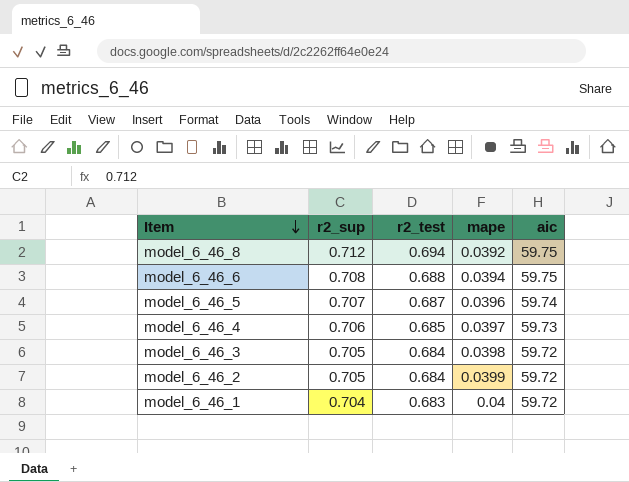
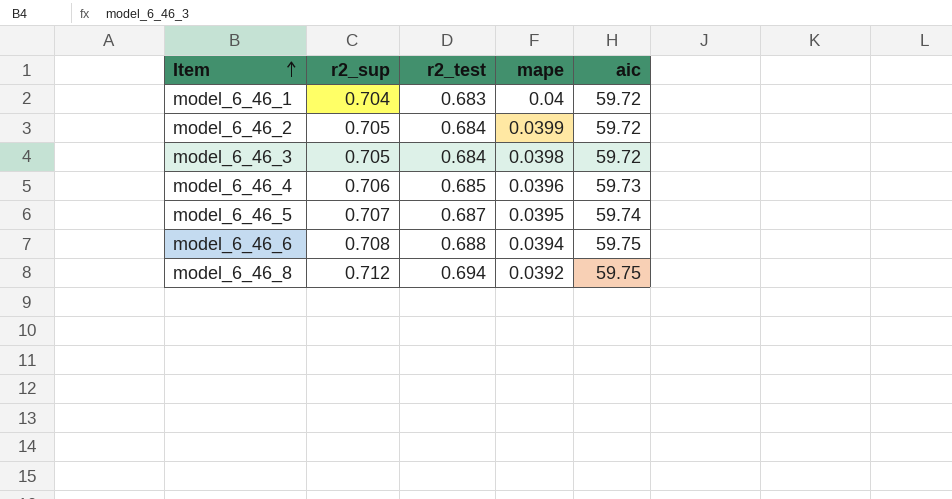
row order: Item descending -> Item ascending
model_6_46_4 | mape: 0.0397 -> 0.0396
model_6_46_5 | mape: 0.0396 -> 0.0395

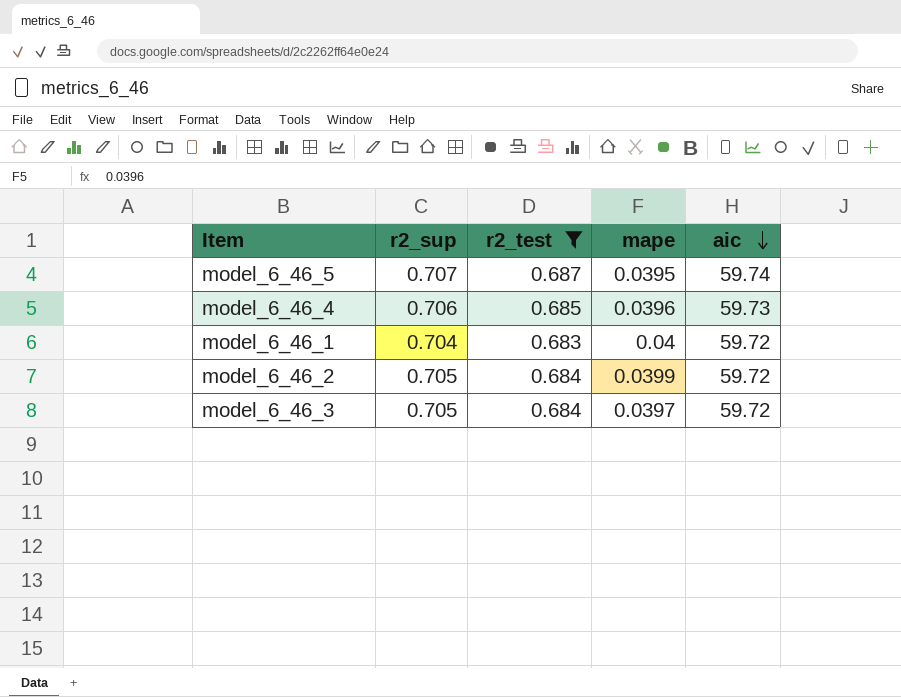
filter: none -> r2_test <= 0.687
row order: Item ascending -> aic descending
model_6_46_3 | mape: 0.0398 -> 0.0397

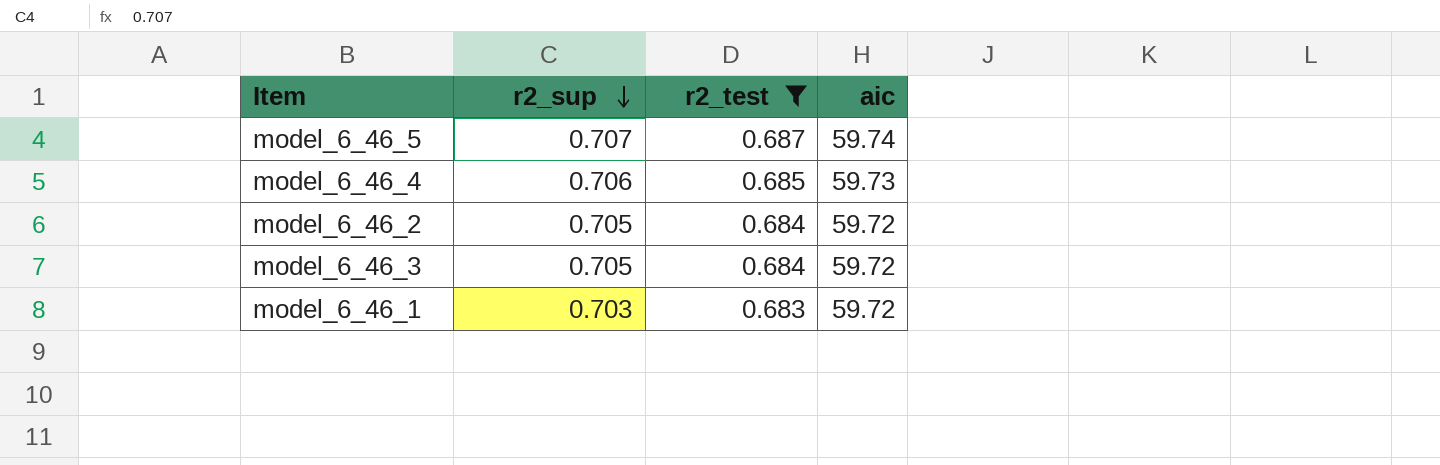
row order: aic descending -> r2_sup descending
column mape | position: 4 -> none
model_6_46_1 | r2_sup: 0.704 -> 0.703

